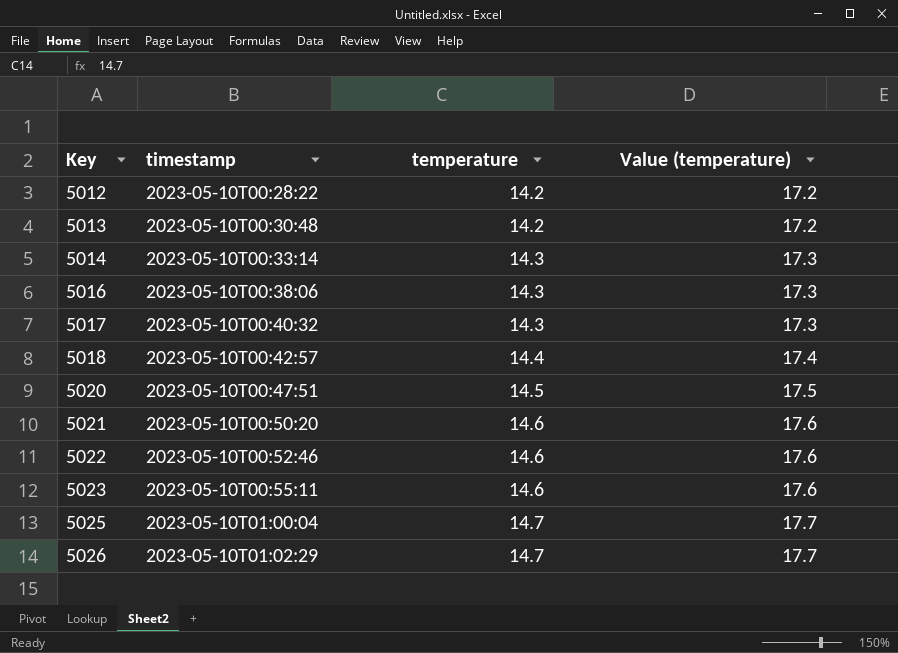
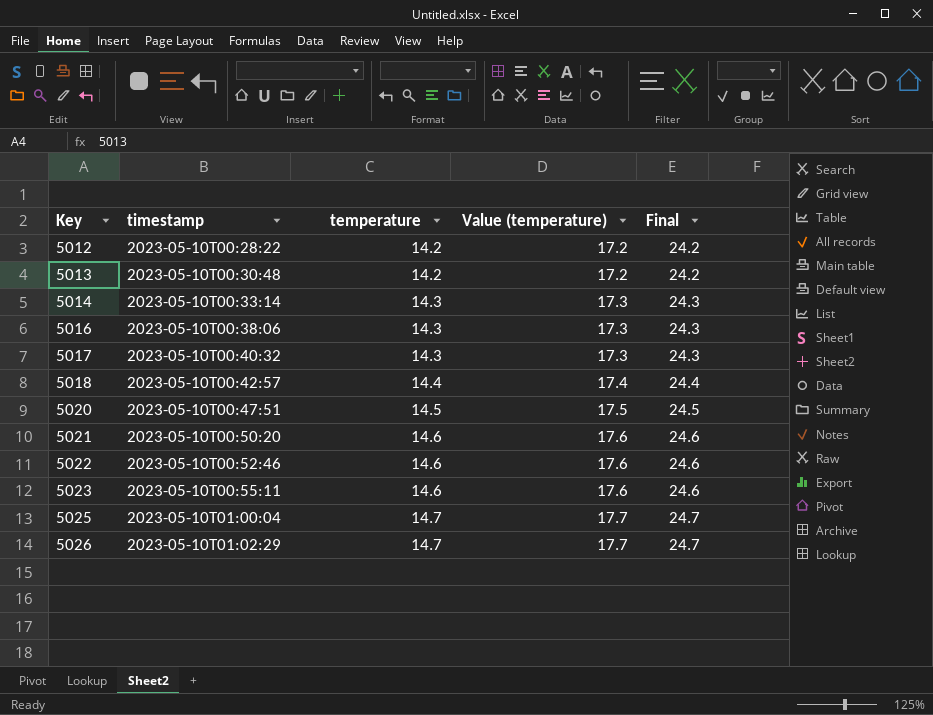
column Final | formula: none -> [temperature] + 10

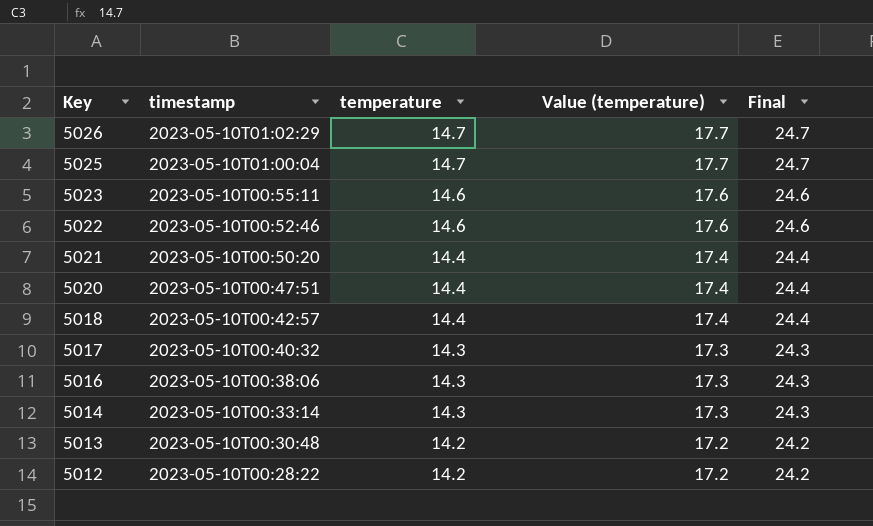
row order: Key ascending -> Key descending
5021 | temperature: 14.6 -> 14.4
5021 | Value (temperature): 17.6 -> 17.4
5021 | Final: 24.6 -> 24.4
5020 | temperature: 14.5 -> 14.4
5020 | Value (temperature): 17.5 -> 17.4
5020 | Final: 24.5 -> 24.4

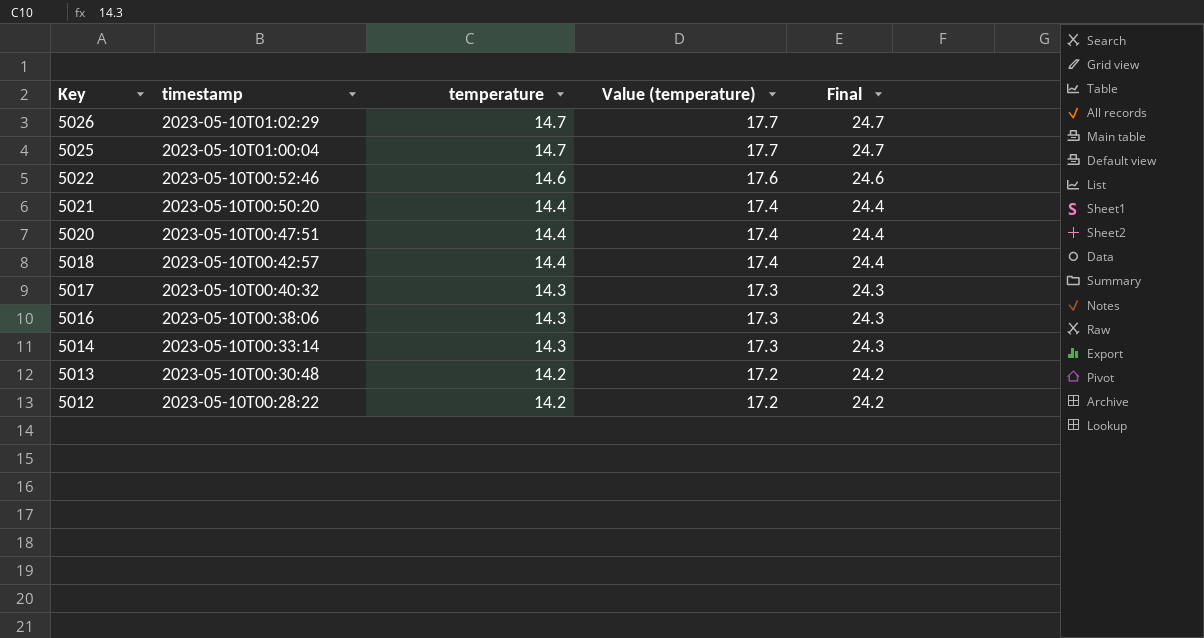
row 5023: 2023-05-10T00:55:11 | 14.6 | 17.6 | 24.6 -> none

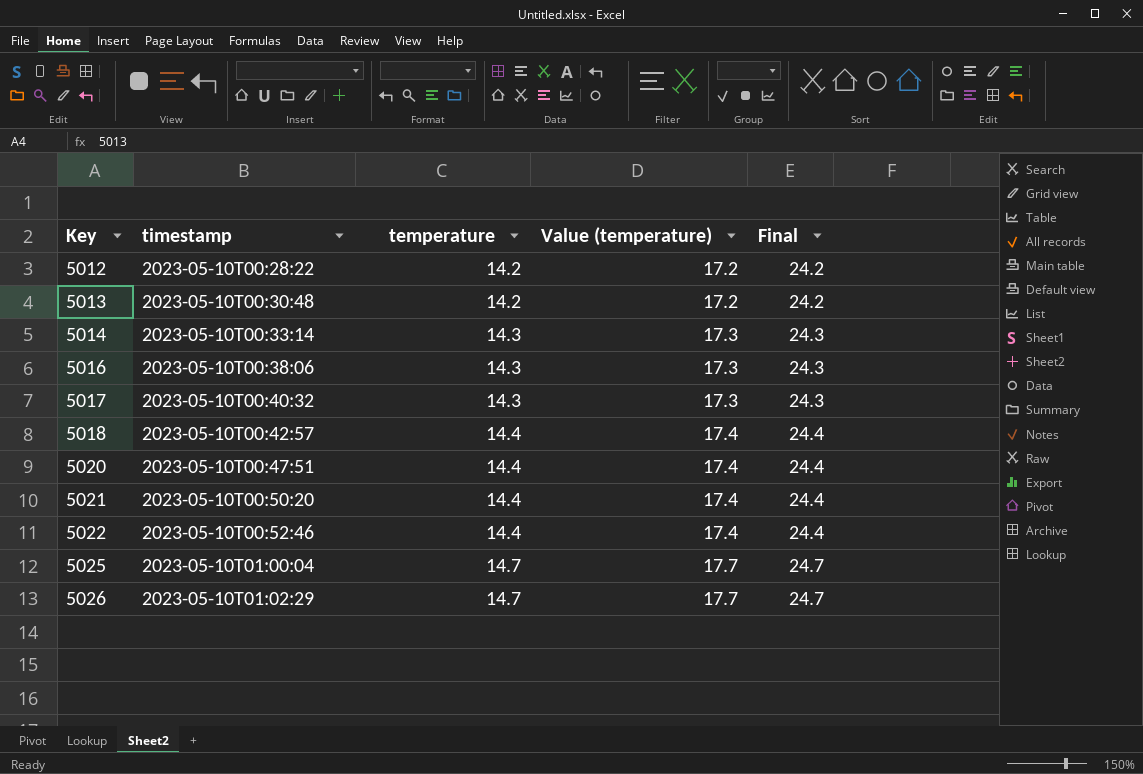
row order: Key descending -> Key ascending
5022 | temperature: 14.6 -> 14.4
5022 | Value (temperature): 17.6 -> 17.4
5022 | Final: 24.6 -> 24.4

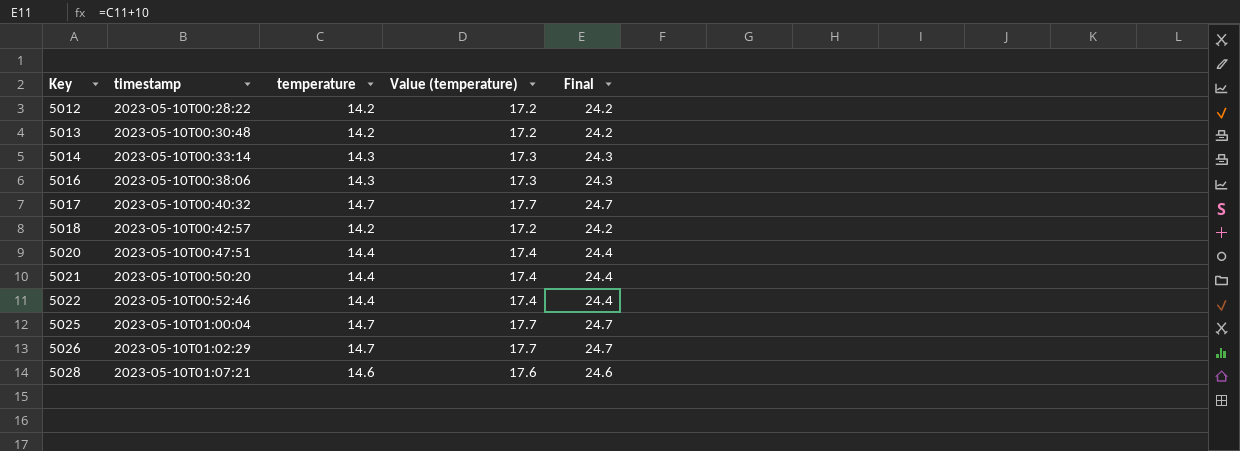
5017 | temperature: 14.3 -> 14.7
5017 | Value (temperature): 17.3 -> 17.7
5017 | Final: 24.3 -> 24.7
5018 | temperature: 14.4 -> 14.2
5018 | Value (temperature): 17.4 -> 17.2
5018 | Final: 24.4 -> 24.2
row 5028: none -> 2023-05-10T01:07:21 | 14.6 | 17.6 | 24.6

